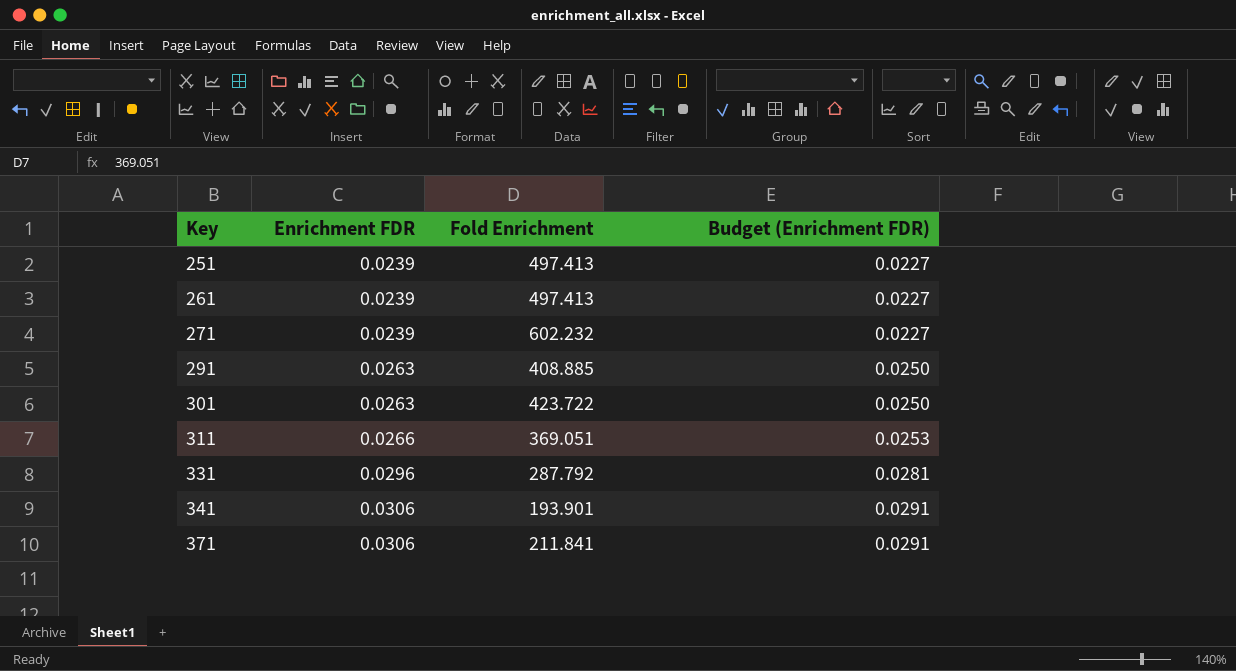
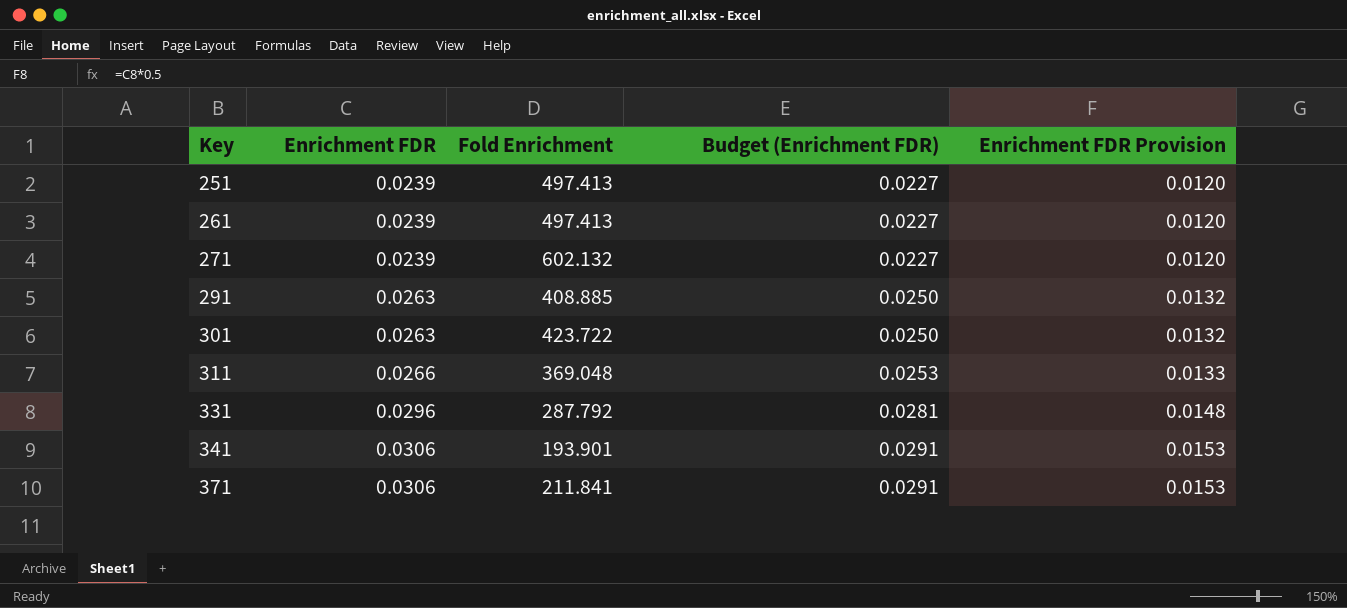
column Enrichment FDR Provision | formula: none -> [Enrichment FDR] * 0.5
271 | Fold Enrichment: 602.232 -> 602.132
311 | Fold Enrichment: 369.051 -> 369.048

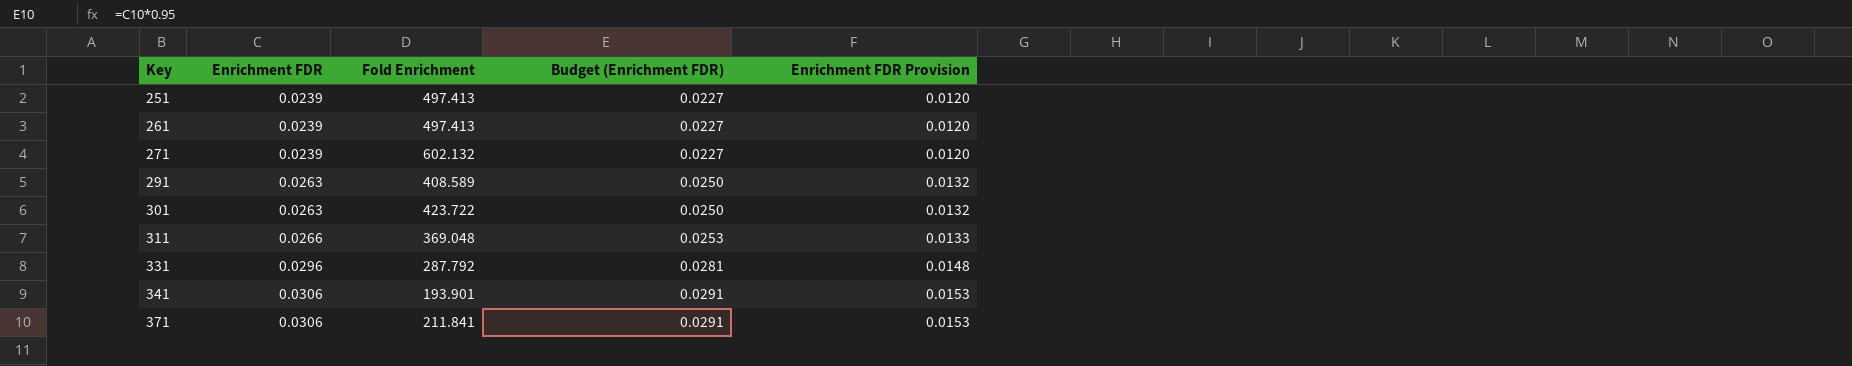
291 | Fold Enrichment: 408.885 -> 408.589

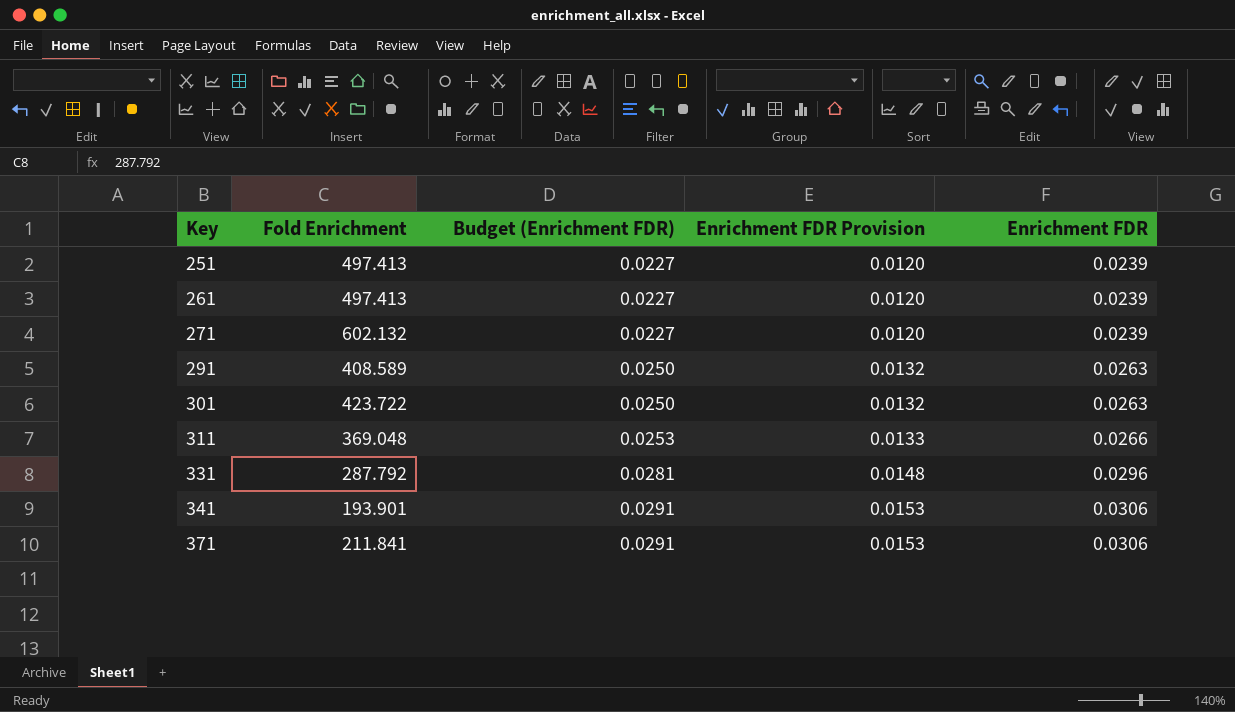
column Enrichment FDR | position: 2 -> 5

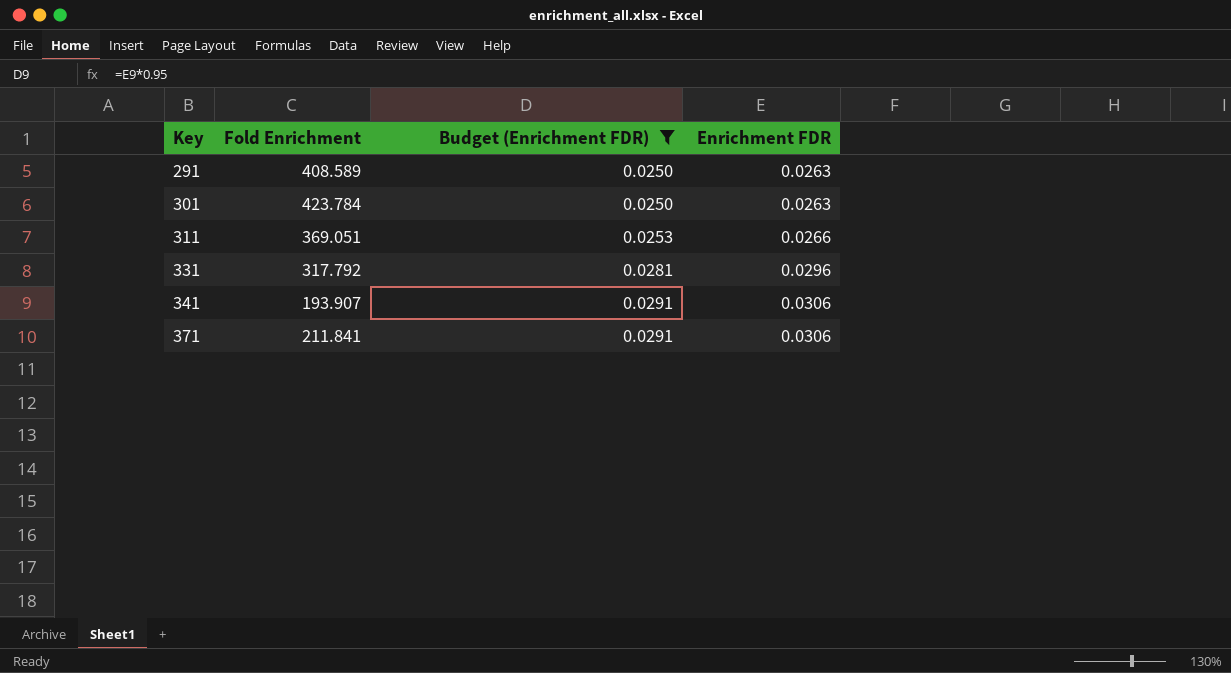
filter: none -> Budget (Enrichment FDR) != 0.0227
column Enrichment FDR Provision | formula: [Enrichment FDR] * 0.5 -> none
301 | Fold Enrichment: 423.722 -> 423.784
311 | Fold Enrichment: 369.048 -> 369.051
331 | Fold Enrichment: 287.792 -> 317.792
341 | Fold Enrichment: 193.901 -> 193.907

